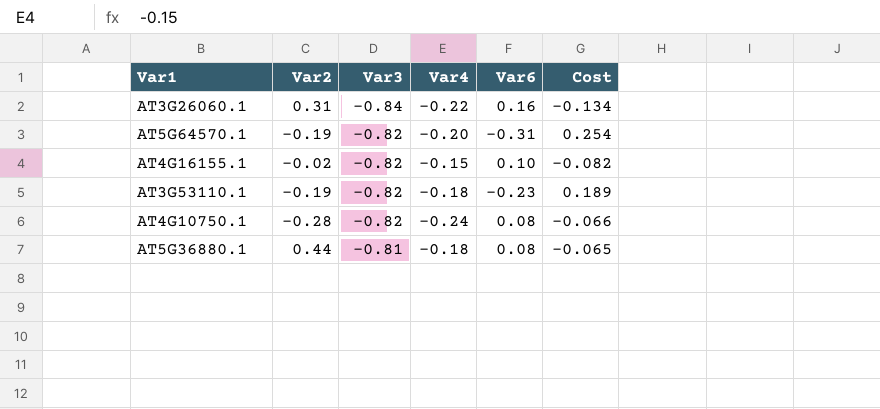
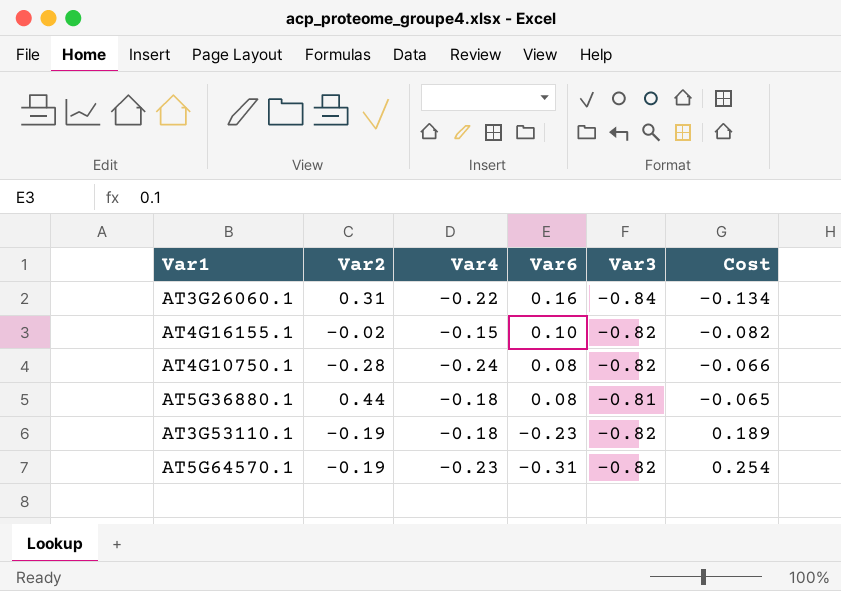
row order: Var3 ascending -> Var6 descending
column Var3 | position: 3 -> 5
AT5G64570.1 | Var4: -0.20 -> -0.23

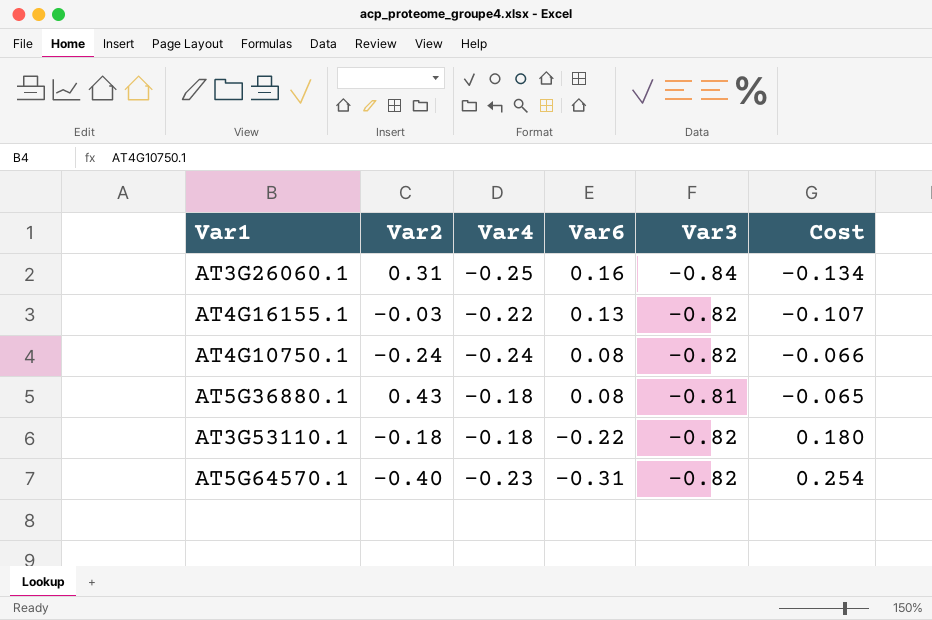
AT3G26060.1 | Var4: -0.22 -> -0.25
AT4G16155.1 | Var2: -0.02 -> -0.03
AT4G16155.1 | Var4: -0.15 -> -0.22
AT4G16155.1 | Var6: 0.10 -> 0.13
AT4G16155.1 | Cost: -0.082 -> -0.107
AT4G10750.1 | Var2: -0.28 -> -0.24
AT5G36880.1 | Var2: 0.44 -> 0.43
AT3G53110.1 | Var2: -0.19 -> -0.18
AT3G53110.1 | Var6: -0.23 -> -0.22
AT3G53110.1 | Cost: 0.189 -> 0.180
AT5G64570.1 | Var2: -0.19 -> -0.40

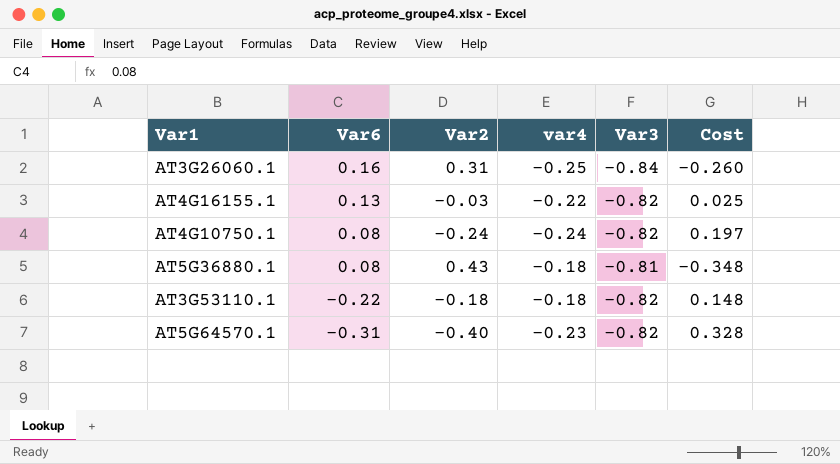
column Var6 | position: 4 -> 2
column name: Var4 -> var4
column Cost | formula: [Var6] * [Var3] -> [Var2] * [Var3]

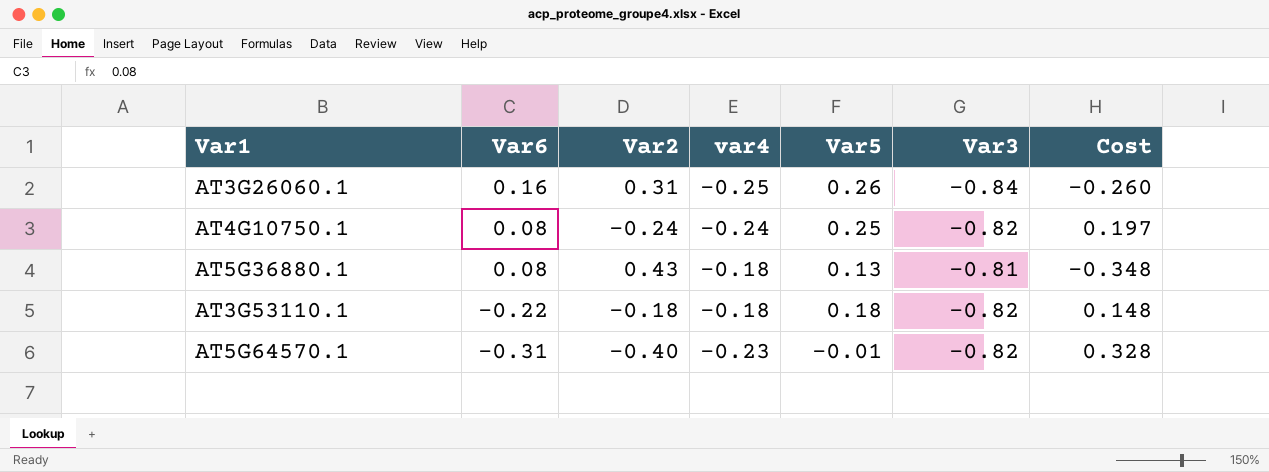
column Var5 | position: none -> 5
row AT4G16155.1: 0.13 | -0.03 | -0.22 | -0.82 | 0.025 -> none

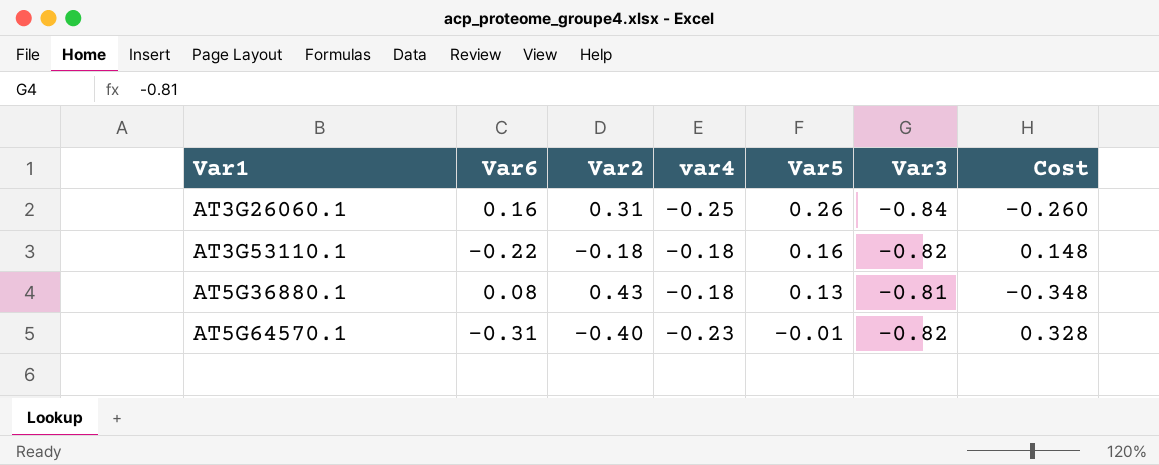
row order: Var6 descending -> Var1 ascending
row AT4G10750.1: 0.08 | -0.24 | -0.24 | 0.25 | -0.82 | 0.197 -> none
AT3G53110.1 | Var5: 0.18 -> 0.16

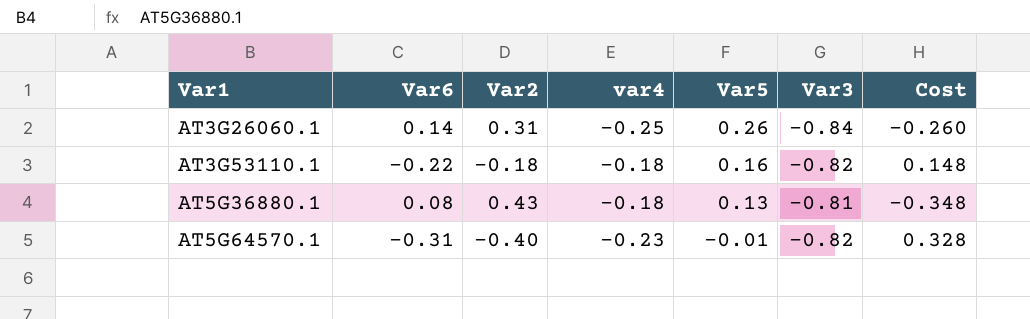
AT3G26060.1 | Var6: 0.16 -> 0.14

